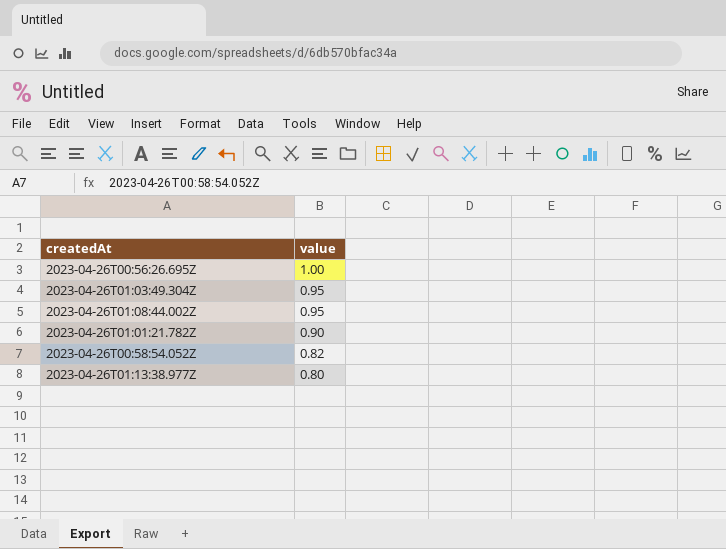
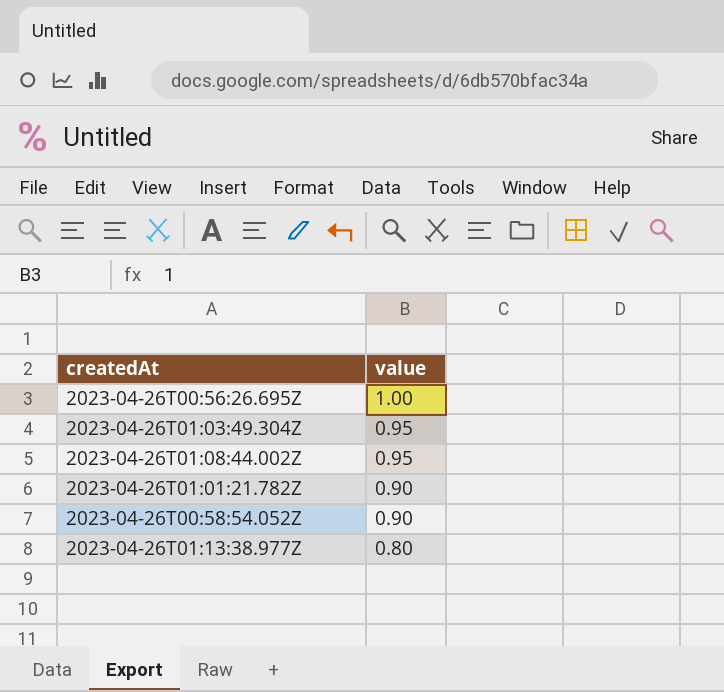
2023-04-26T00:58:54.052Z | value: 0.82 -> 0.90

